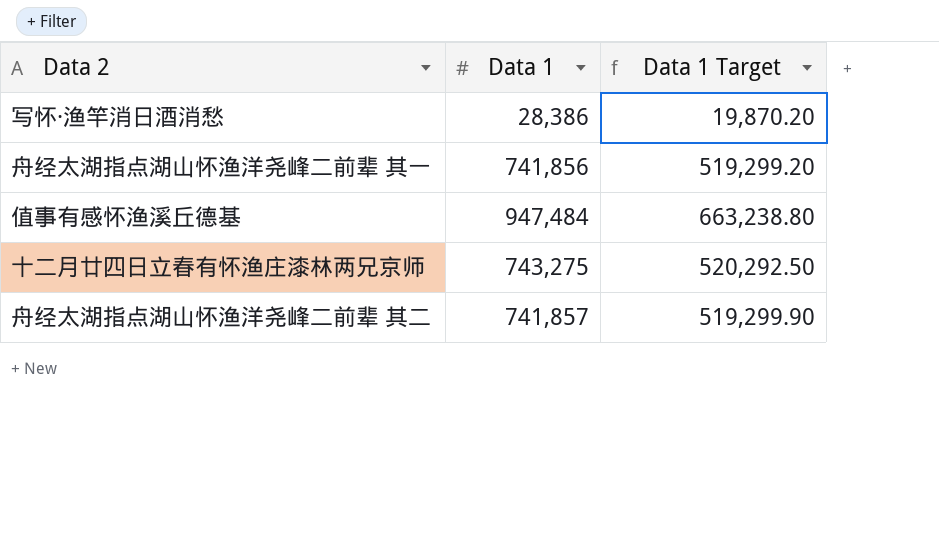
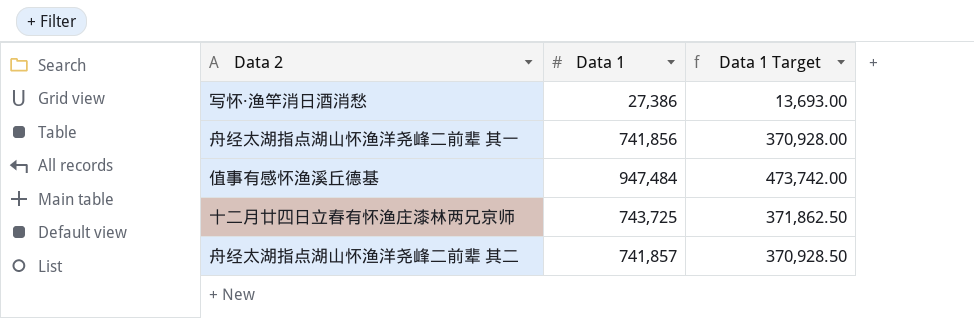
column Data 1 Target | formula: [Data 1] * 0.7 -> [Data 1] * 0.5
写怀·渔竿消日酒消愁 | Data 1: 28,386 -> 27,386
十二月廿四日立春有怀渔庄漆林两兄京师 | Data 1: 743,275 -> 743,725

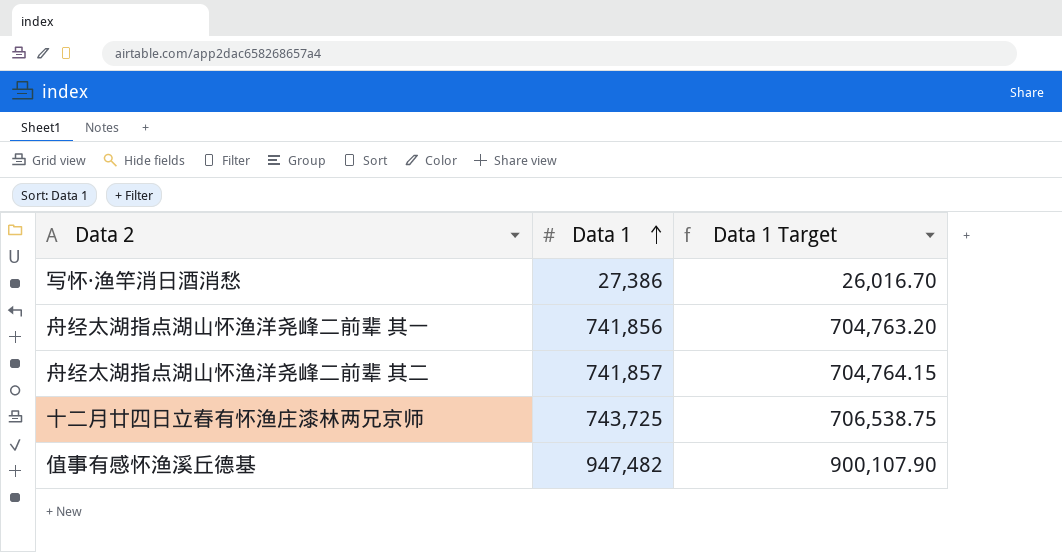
row order: none -> Data 1 ascending
column Data 1 Target | formula: [Data 1] * 0.5 -> [Data 1] * 0.95
值事有感怀渔溪丘德基 | Data 1: 947,484 -> 947,482

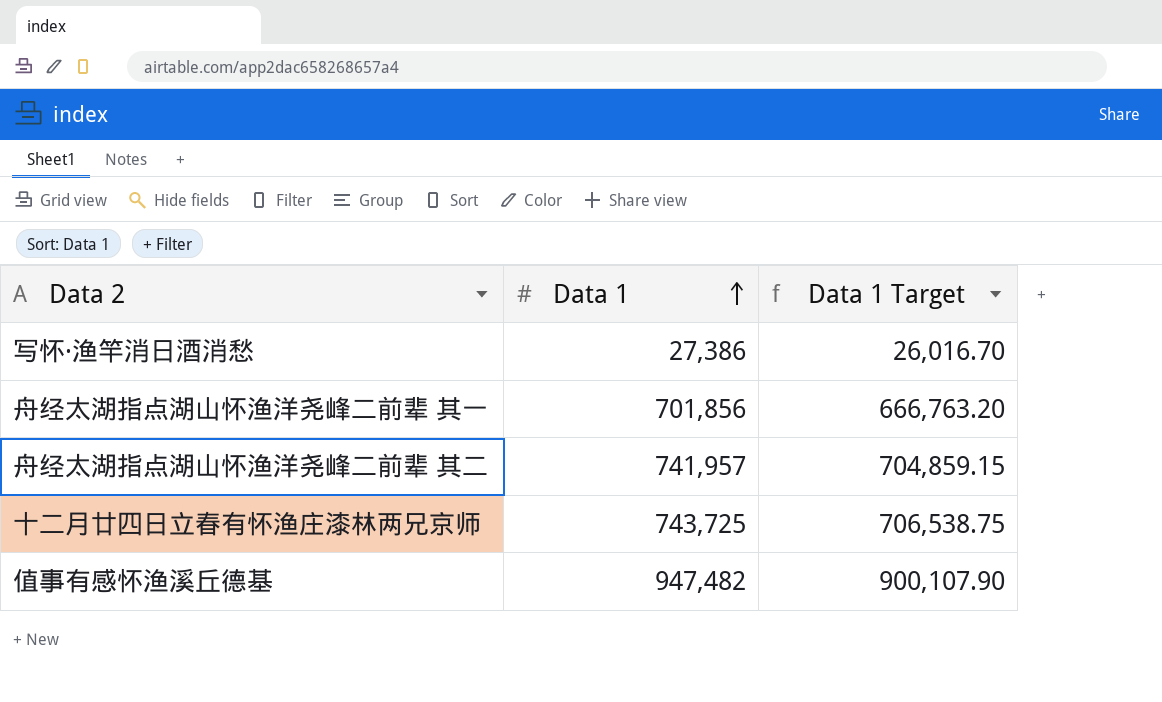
舟经太湖指点湖山怀渔洋尧峰二前辈 其一 | Data 1: 741,856 -> 701,856
舟经太湖指点湖山怀渔洋尧峰二前辈 其一 | Data 1 Target: 704,763.20 -> 666,763.20
舟经太湖指点湖山怀渔洋尧峰二前辈 其二 | Data 1: 741,857 -> 741,957
舟经太湖指点湖山怀渔洋尧峰二前辈 其二 | Data 1 Target: 704,764.15 -> 704,859.15

